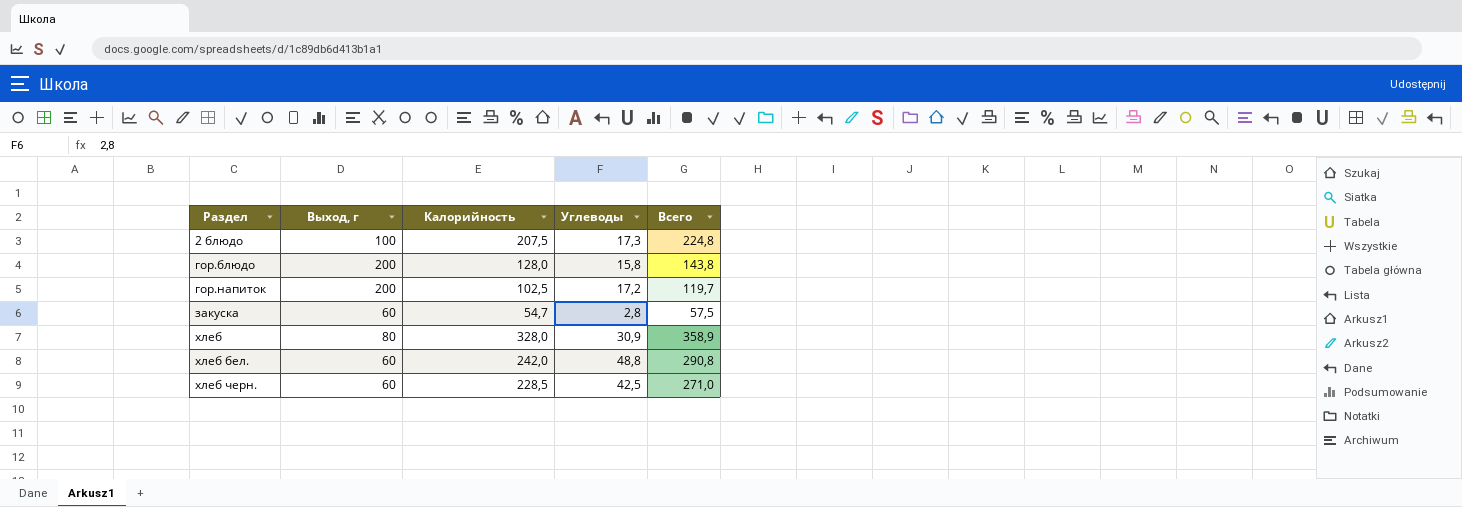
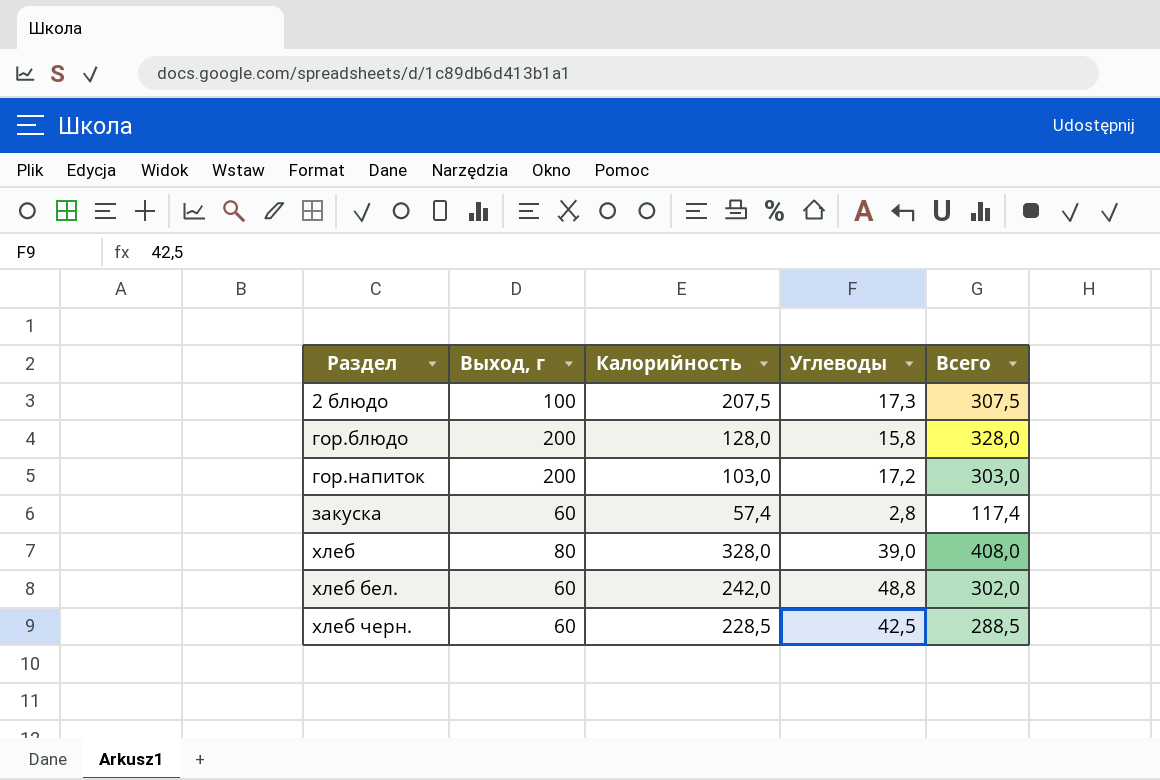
column Всего | formula: [Калорийность] + [Углеводы] -> [Выход, г] + [Калорийность]
гор.напиток | Калорийность: 102,5 -> 103,0
закуска | Калорийность: 54,7 -> 57,4
хлеб | Углеводы: 30,9 -> 39,0

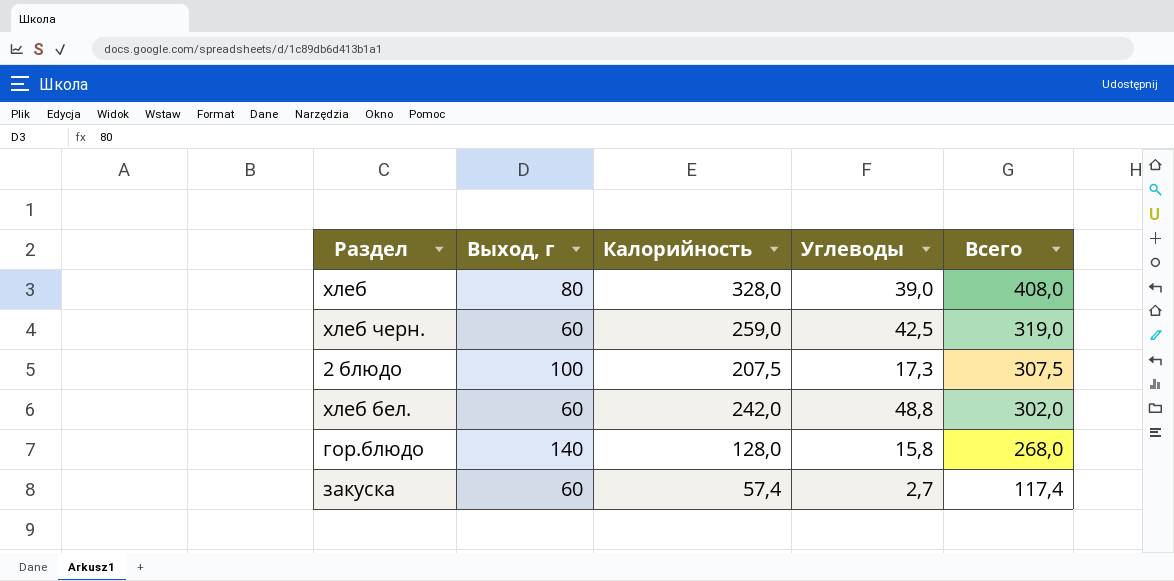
row order: Раздел ascending -> Всего descending
row гор.напиток: 200 | 103,0 | 17,2 | 303,0 -> none
хлеб черн. | Калорийность: 228,5 -> 259,0
хлеб черн. | Всего: 288,5 -> 319,0
гор.блюдо | Выход, г: 200 -> 140
гор.блюдо | Всего: 328,0 -> 268,0
закуска | Углеводы: 2,8 -> 2,7

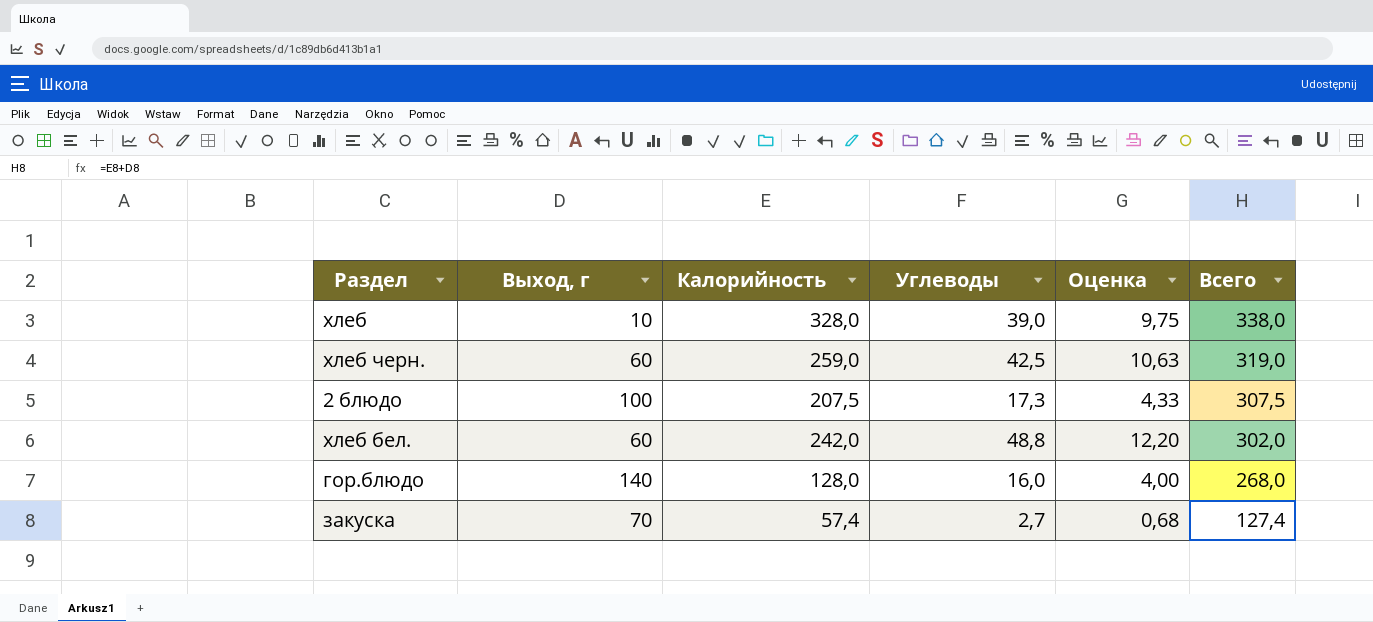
column Оценка | formula: none -> [Углеводы] * 0,25
хлеб | Выход, г: 80 -> 10
хлеб | Всего: 408,0 -> 338,0
гор.блюдо | Углеводы: 15,8 -> 16,0
закуска | Выход, г: 60 -> 70
закуска | Всего: 117,4 -> 127,4

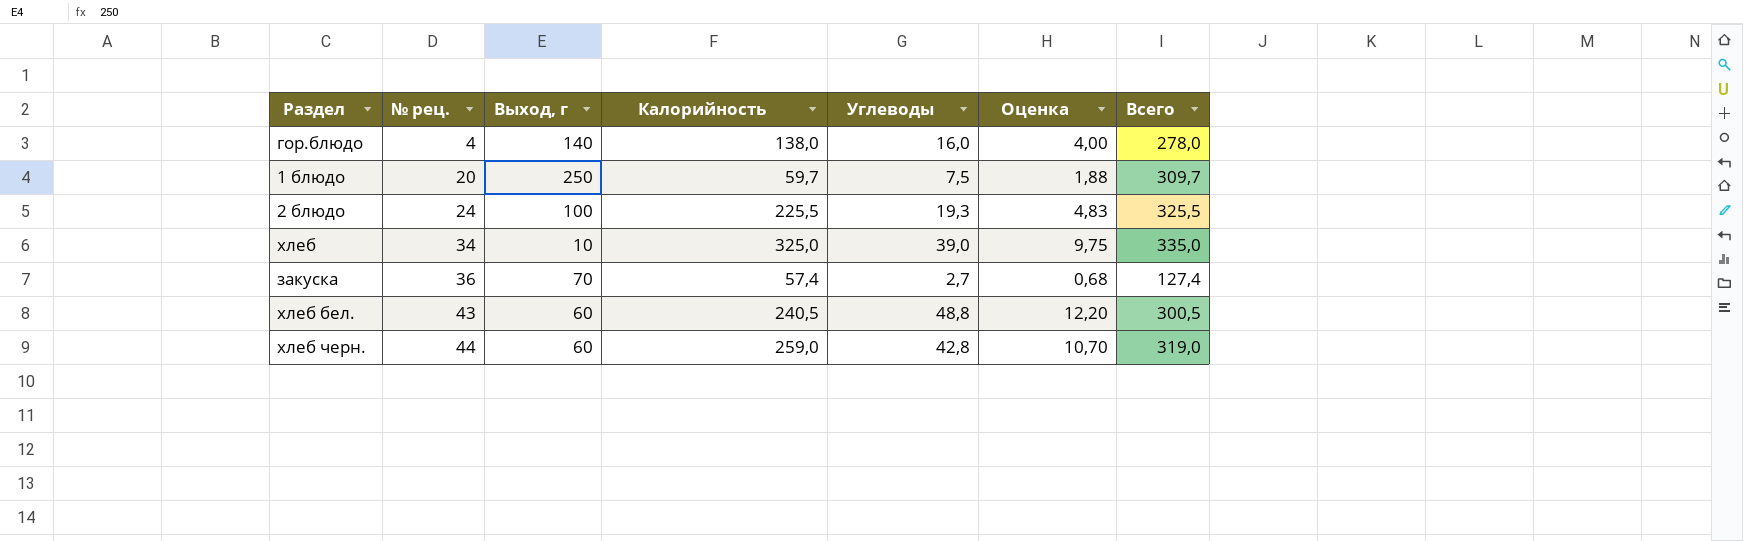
row order: Всего descending -> № рец. ascending
column № рец. | position: none -> 2
гор.блюдо | Калорийность: 128,0 -> 138,0
гор.блюдо | Всего: 268,0 -> 278,0
row 1 блюдо: none -> 20 | 250 | 59,7 | 7,5 | 1,88 | 309,7
2 блюдо | Калорийность: 207,5 -> 225,5
2 блюдо | Углеводы: 17,3 -> 19,3
2 блюдо | Оценка: 4,33 -> 4,83
2 блюдо | Всего: 307,5 -> 325,5
хлеб | Калорийность: 328,0 -> 325,0
хлеб | Всего: 338,0 -> 335,0
хлеб бел. | Калорийность: 242,0 -> 240,5
хлеб бел. | Всего: 302,0 -> 300,5
хлеб черн. | Углеводы: 42,5 -> 42,8
хлеб черн. | Оценка: 10,63 -> 10,70

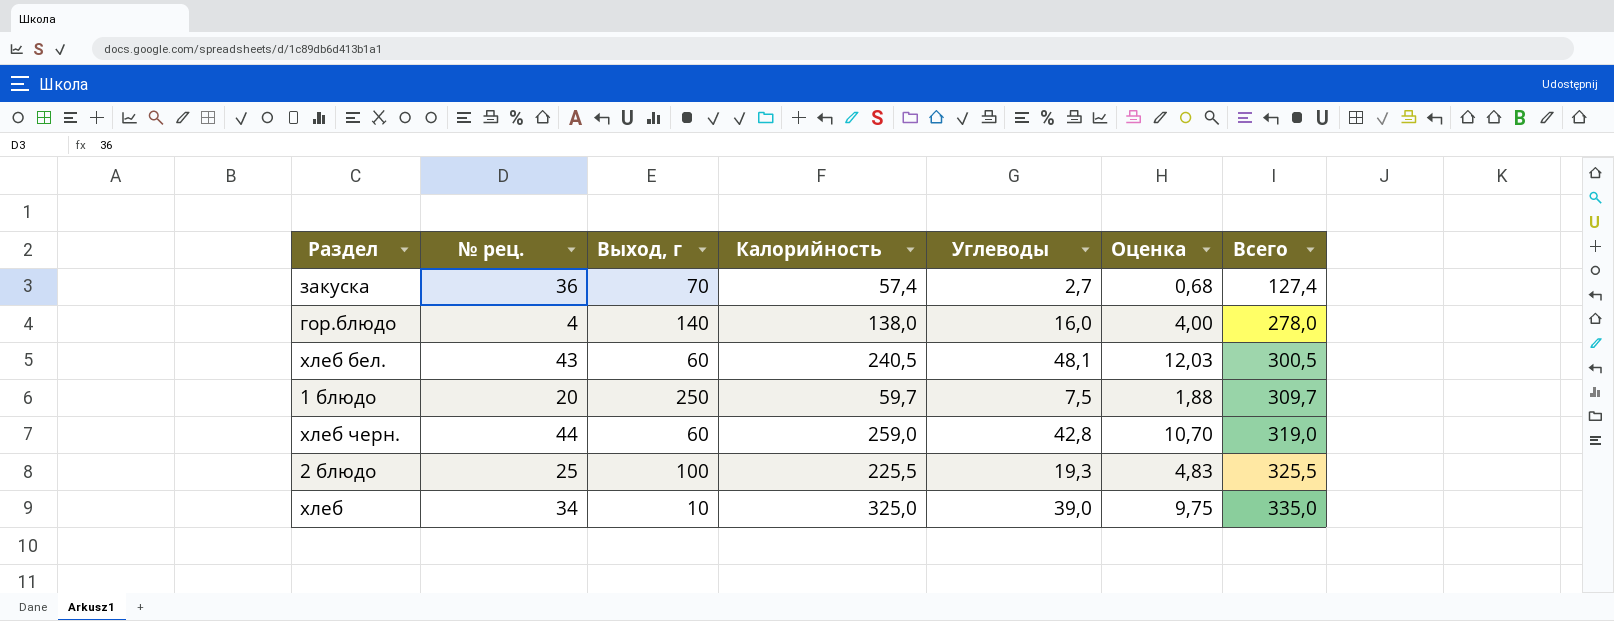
row order: № рец. ascending -> Всего ascending
хлеб бел. | Углеводы: 48,8 -> 48,1
хлеб бел. | Оценка: 12,20 -> 12,03
2 блюдо | № рец.: 24 -> 25

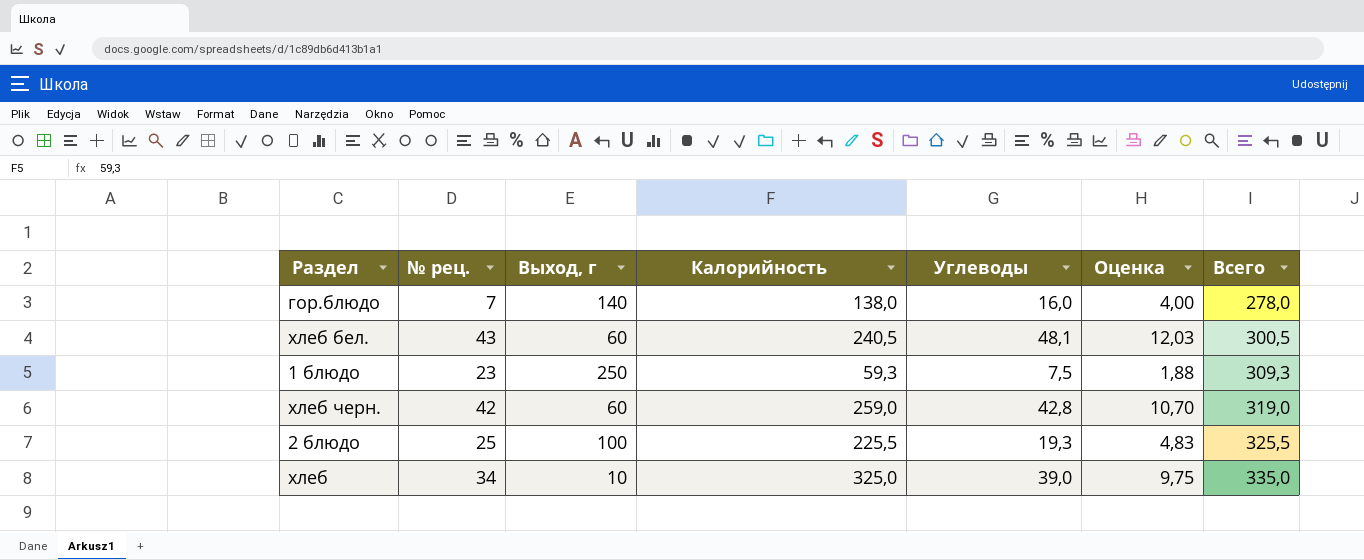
row закуска: 36 | 70 | 57,4 | 2,7 | 0,68 | 127,4 -> none
гор.блюдо | № рец.: 4 -> 7
1 блюдо | № рец.: 20 -> 23
1 блюдо | Калорийность: 59,7 -> 59,3
1 блюдо | Всего: 309,7 -> 309,3
хлеб черн. | № рец.: 44 -> 42

